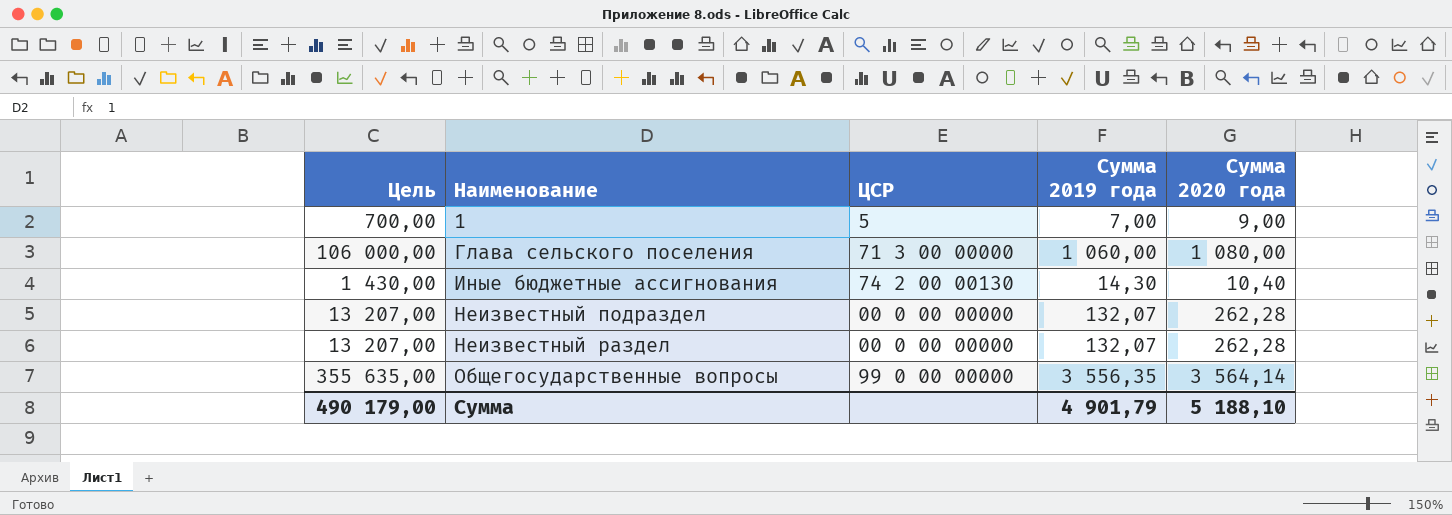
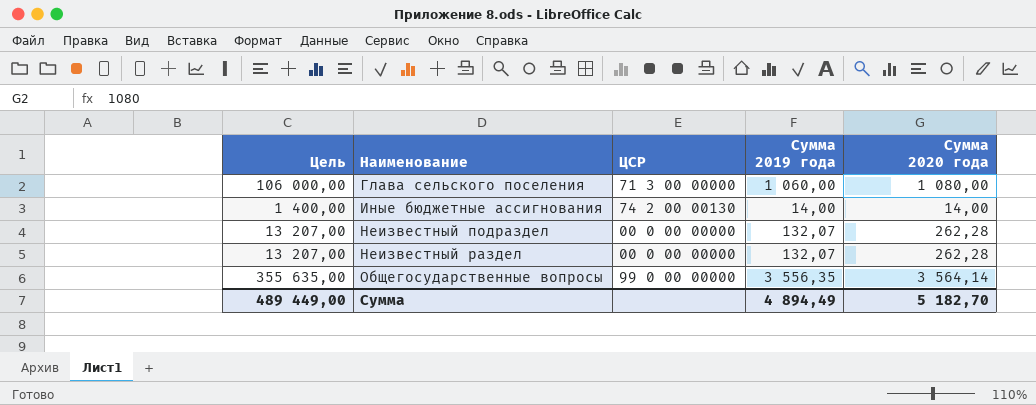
row 1: 700,00 | 5 | 7,00 | 9,00 -> none
Иные бюджетные ассигнования | Цель: 1 430,00 -> 1 400,00
Иные бюджетные ассигнования | Сумма 2019 года: 14,30 -> 14,00
Иные бюджетные ассигнования | Сумма 2020 года: 10,40 -> 14,00
Сумма | Цель: 490 179,00 -> 489 449,00
Сумма | Сумма 2019 года: 4 901,79 -> 4 894,49
Сумма | Сумма 2020 года: 5 188,10 -> 5 182,70

